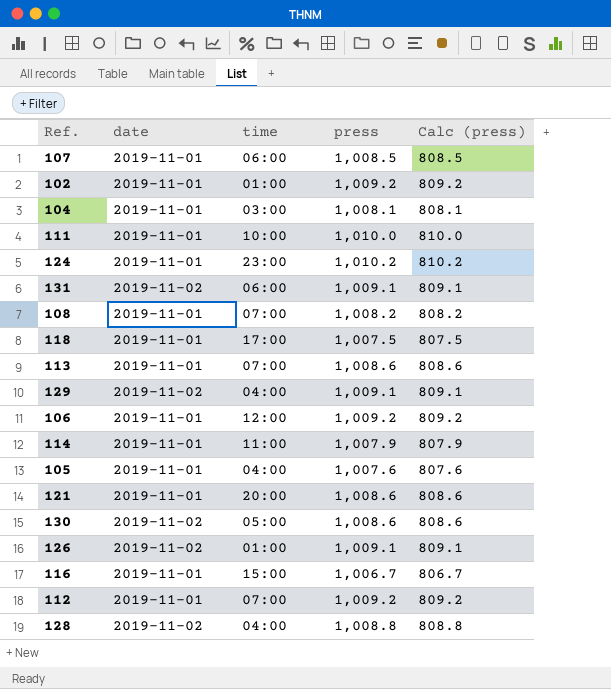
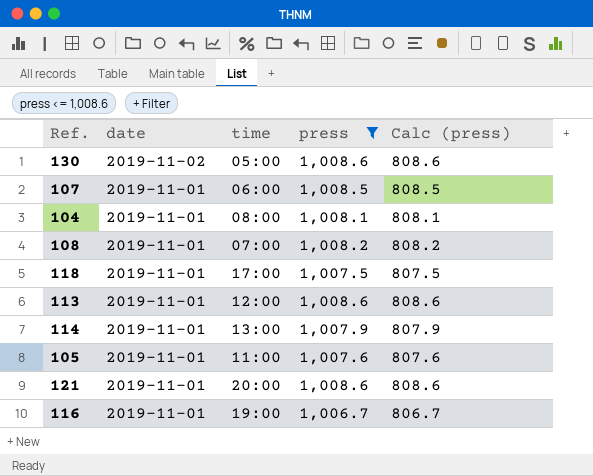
filter: none -> press <= 1,008.6
row order: none -> date descending
104 | time: 03:00 -> 08:00
113 | time: 07:00 -> 12:00
114 | time: 11:00 -> 13:00
105 | time: 04:00 -> 11:00
116 | time: 15:00 -> 19:00

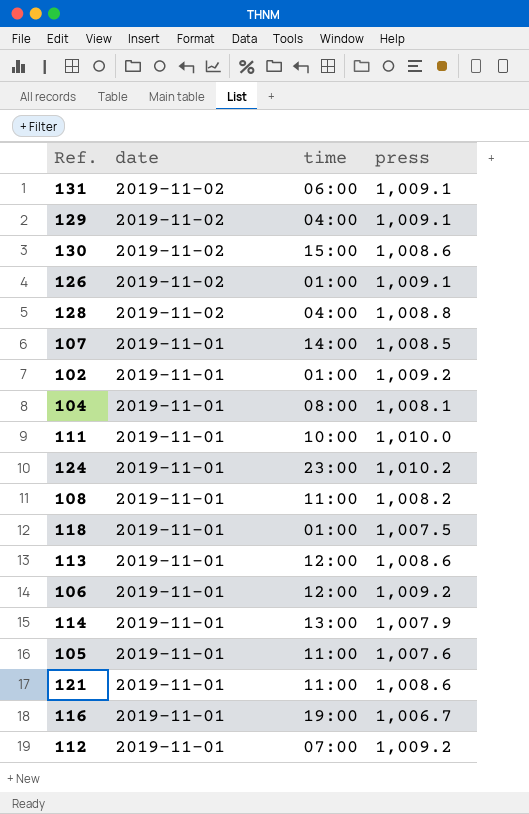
filter: press <= 1,008.6 -> none
column Calc (press) | formula: [press] - 200 -> none
130 | time: 05:00 -> 15:00
107 | time: 06:00 -> 14:00
108 | time: 07:00 -> 11:00
118 | time: 17:00 -> 01:00
121 | time: 20:00 -> 11:00

